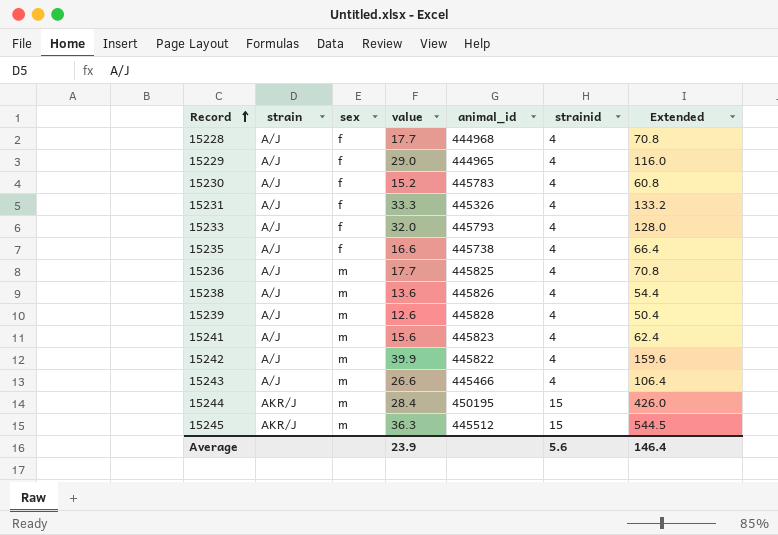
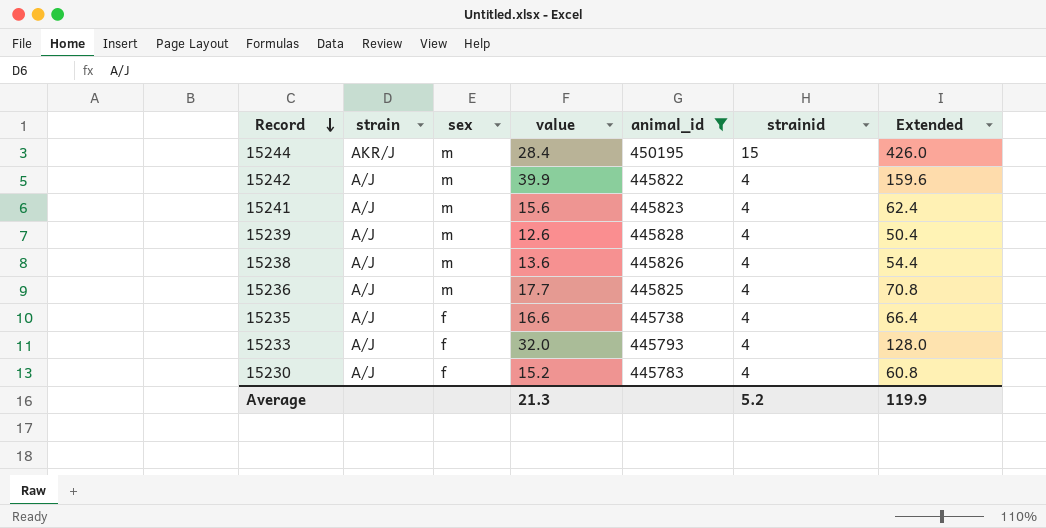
filter: none -> animal_id >= 445738
row order: Record ascending -> Record descending
Average | value: 23.9 -> 21.3
Average | strainid: 5.6 -> 5.2
Average | Extended: 146.4 -> 119.9

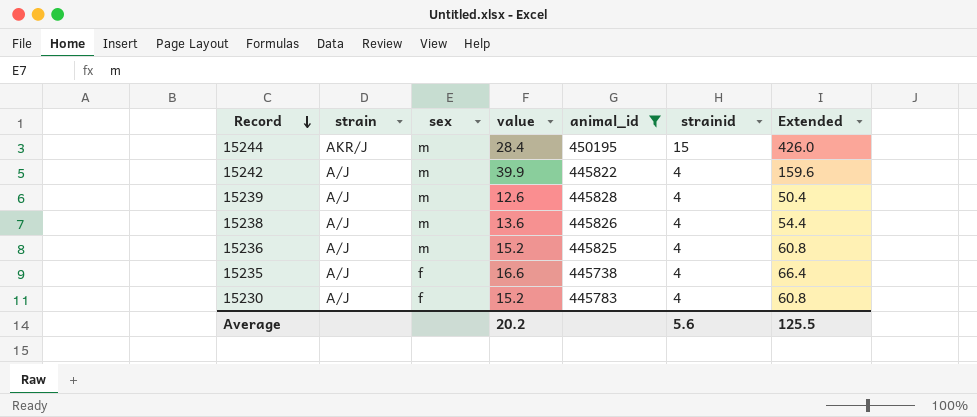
row 15241: A/J | m | 15.6 | 445823 | 4 | 62.4 -> none
row 15233: A/J | f | 32.0 | 445793 | 4 | 128.0 -> none
15236 | value: 17.7 -> 15.2
15236 | Extended: 70.8 -> 60.8
Average | value: 21.3 -> 20.2
Average | strainid: 5.2 -> 5.6
Average | Extended: 119.9 -> 125.5

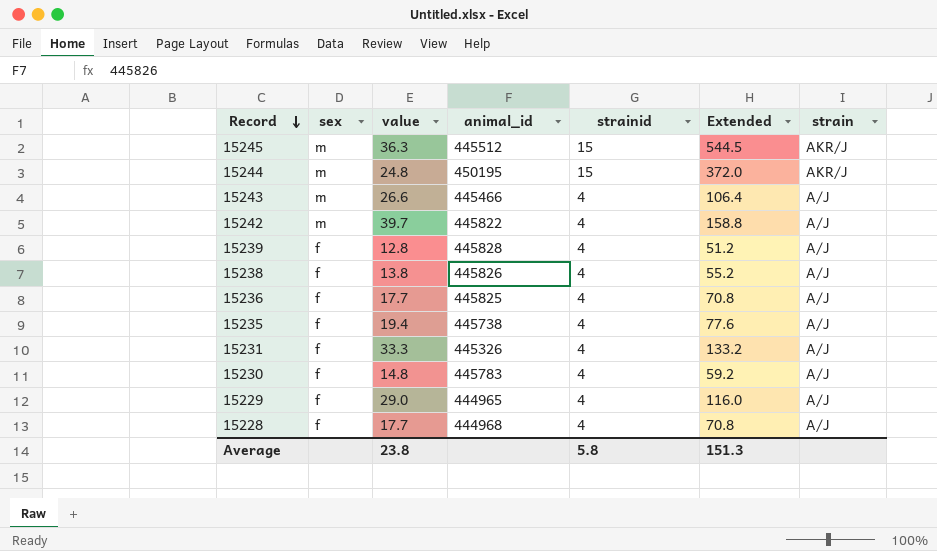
filter: animal_id >= 445738 -> none
column strain | position: 2 -> 7
15244 | value: 28.4 -> 24.8
15244 | Extended: 426.0 -> 372.0
15242 | value: 39.9 -> 39.7
15242 | Extended: 159.6 -> 158.8
15239 | sex: m -> f
15239 | value: 12.6 -> 12.8
15239 | Extended: 50.4 -> 51.2
15238 | sex: m -> f
15238 | value: 13.6 -> 13.8
15238 | Extended: 54.4 -> 55.2
15236 | sex: m -> f
15236 | value: 15.2 -> 17.7
15236 | Extended: 60.8 -> 70.8
15235 | value: 16.6 -> 19.4
15235 | Extended: 66.4 -> 77.6
15230 | value: 15.2 -> 14.8
15230 | Extended: 60.8 -> 59.2
Average | value: 20.2 -> 23.8
Average | strainid: 5.6 -> 5.8
Average | Extended: 125.5 -> 151.3

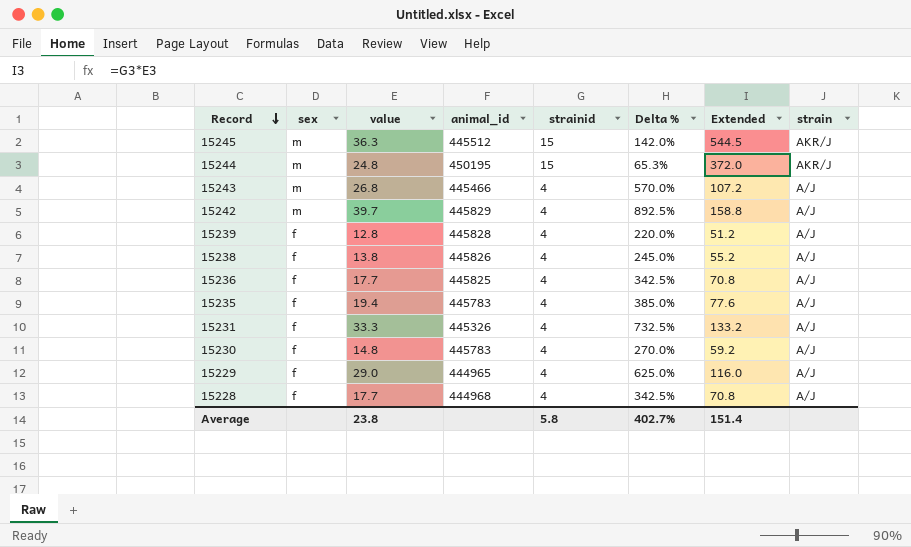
column Delta % | formula: none -> ([value] - [strainid]) / [strainid]
15243 | value: 26.6 -> 26.8
15243 | Extended: 106.4 -> 107.2
15242 | animal_id: 445822 -> 445829
15235 | animal_id: 445738 -> 445783
Average | Extended: 151.3 -> 151.4

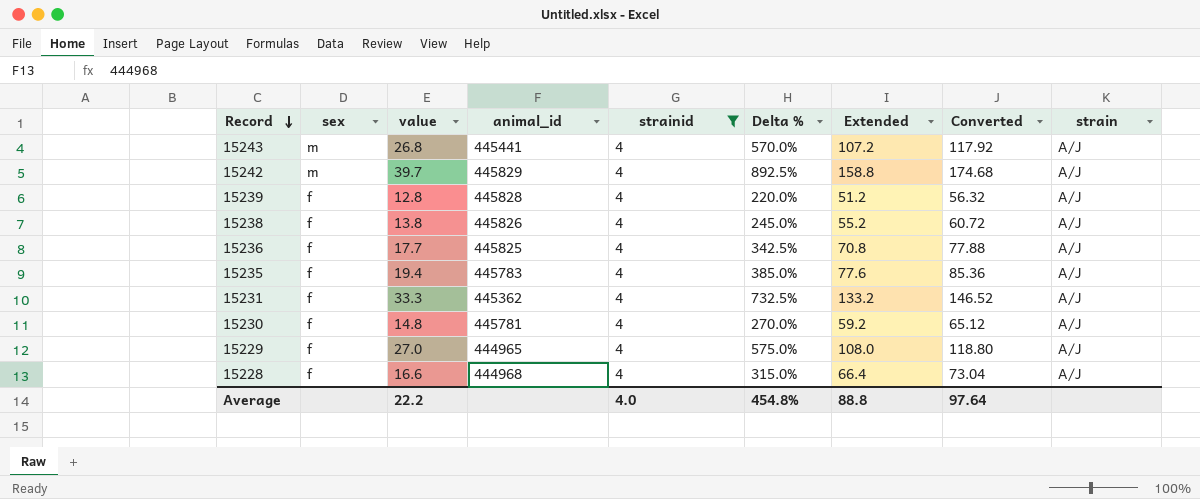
filter: none -> strainid = 4
column Converted | formula: none -> [Extended] * 1.1
15243 | animal_id: 445466 -> 445441
15231 | animal_id: 445326 -> 445362
15230 | animal_id: 445783 -> 445781
15229 | value: 29.0 -> 27.0
15229 | Delta %: 625.0% -> 575.0%
15229 | Extended: 116.0 -> 108.0
15228 | value: 17.7 -> 16.6
15228 | Delta %: 342.5% -> 315.0%
15228 | Extended: 70.8 -> 66.4
Average | value: 23.8 -> 22.2
Average | strainid: 5.8 -> 4.0
Average | Delta %: 402.7% -> 454.8%
Average | Extended: 151.4 -> 88.8

